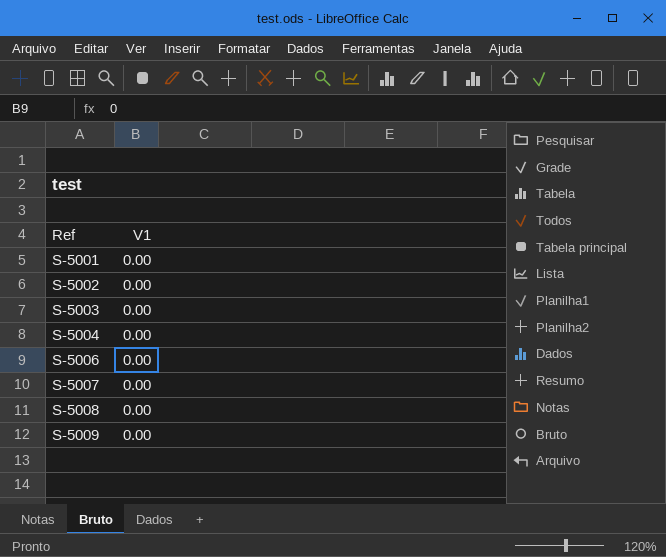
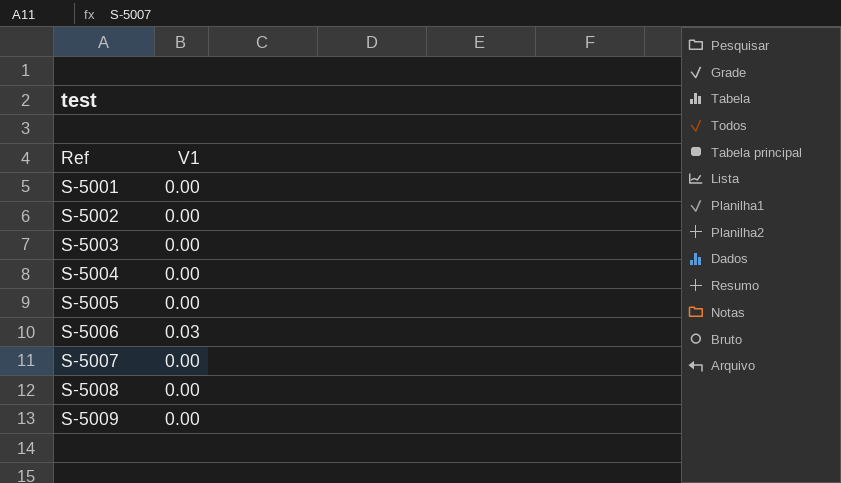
row S-5005: none -> 0.00
S-5006 | V1: 0.00 -> 0.03

